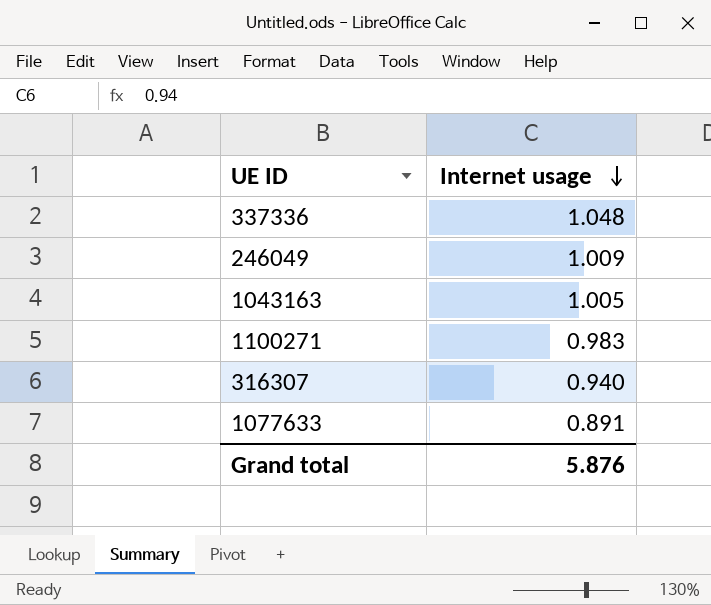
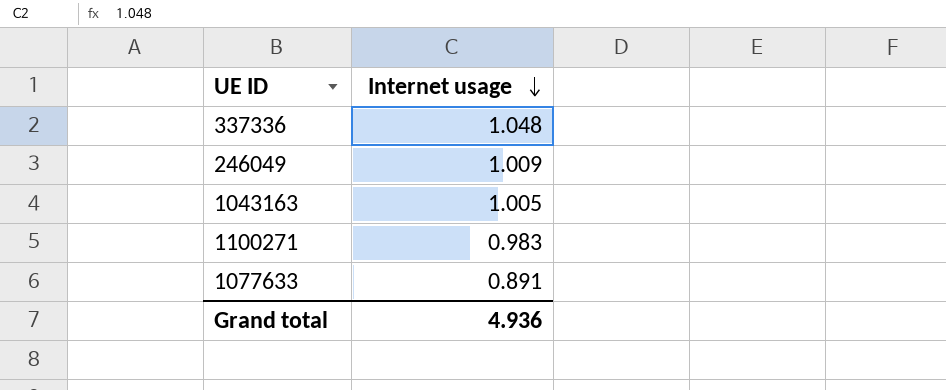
row 316307: 0.940 -> none
Grand total | Internet usage: 5.876 -> 4.936

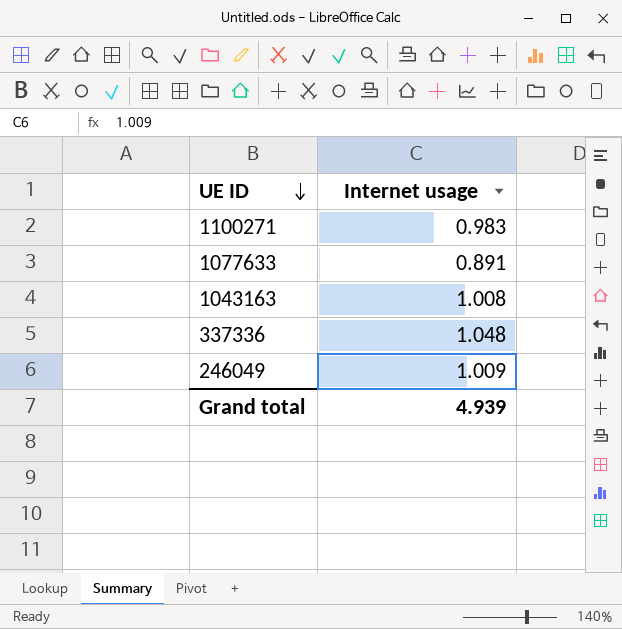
row order: Internet usage descending -> UE ID descending
1043163 | Internet usage: 1.005 -> 1.008
Grand total | Internet usage: 4.936 -> 4.939

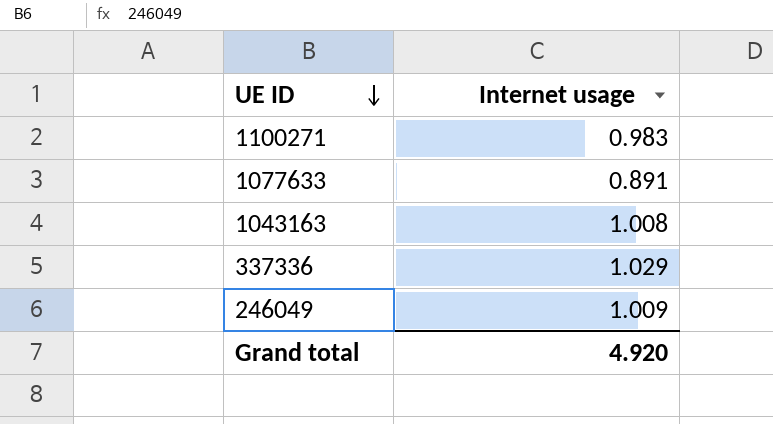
337336 | Internet usage: 1.048 -> 1.029
Grand total | Internet usage: 4.939 -> 4.920

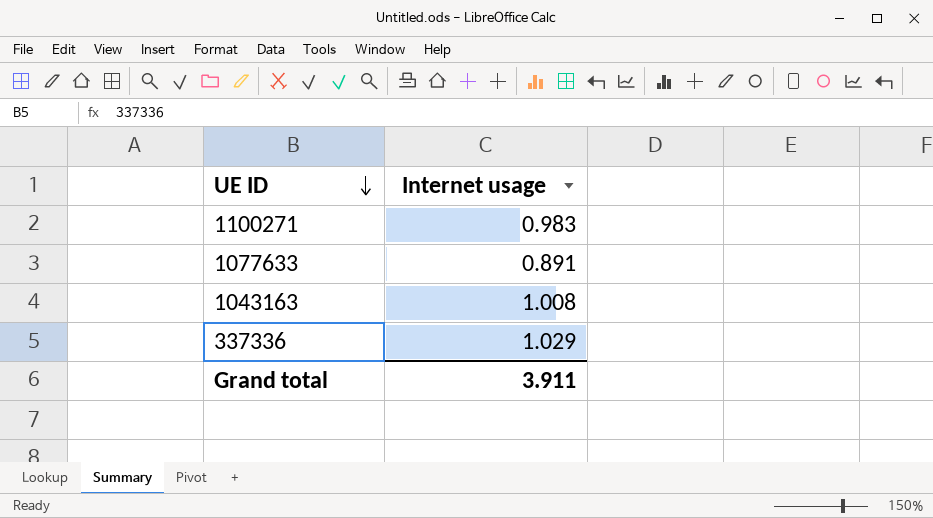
row 246049: 1.009 -> none
Grand total | Internet usage: 4.920 -> 3.911

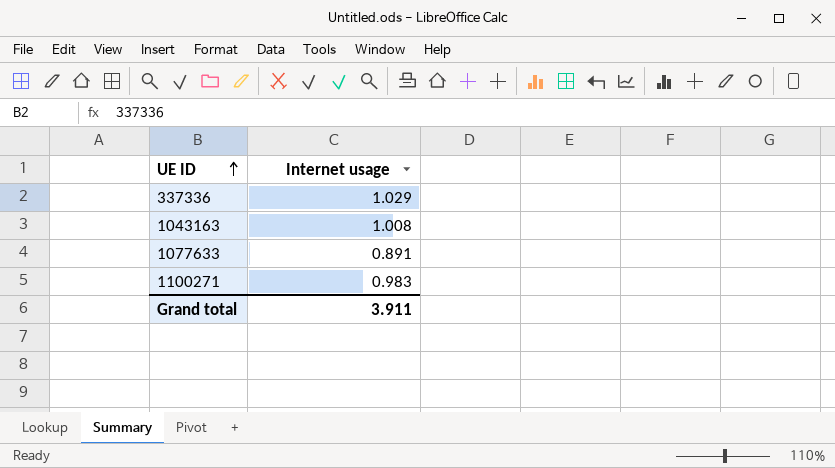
row order: UE ID descending -> UE ID ascending

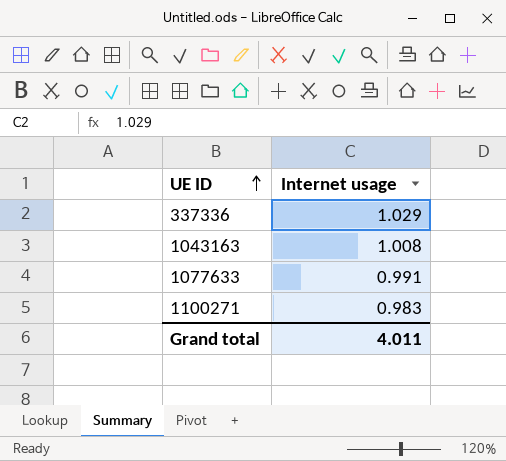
1077633 | Internet usage: 0.891 -> 0.991
Grand total | Internet usage: 3.911 -> 4.011

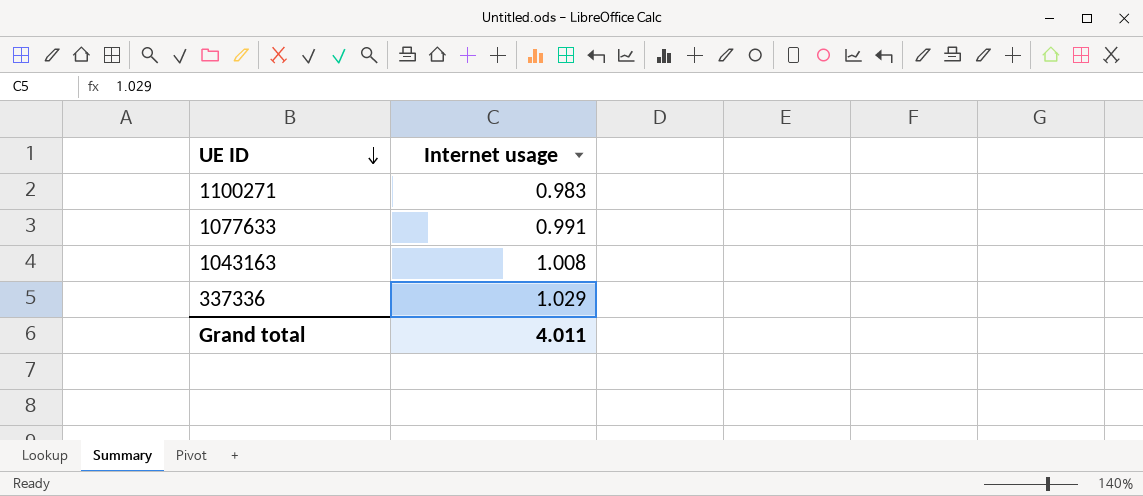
row order: UE ID ascending -> UE ID descending

